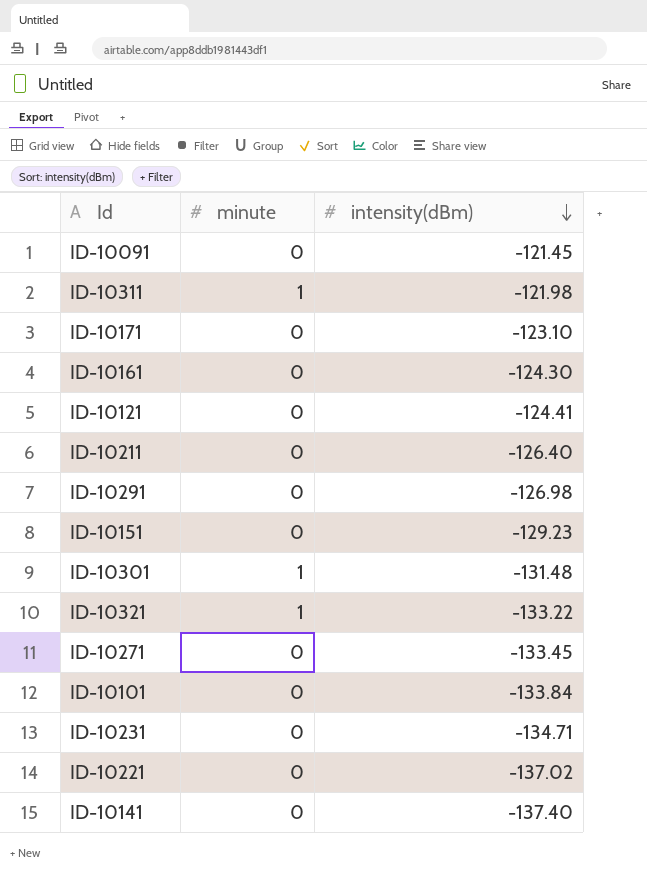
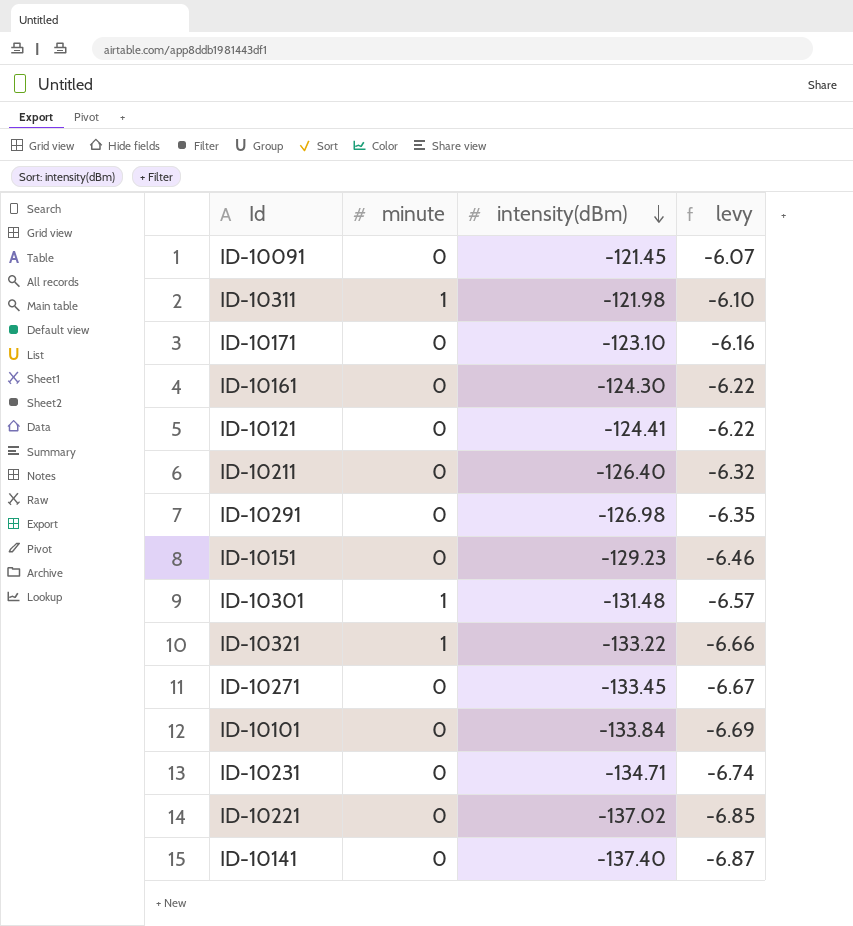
column levy | formula: none -> [intensity(dBm)] * 0.05

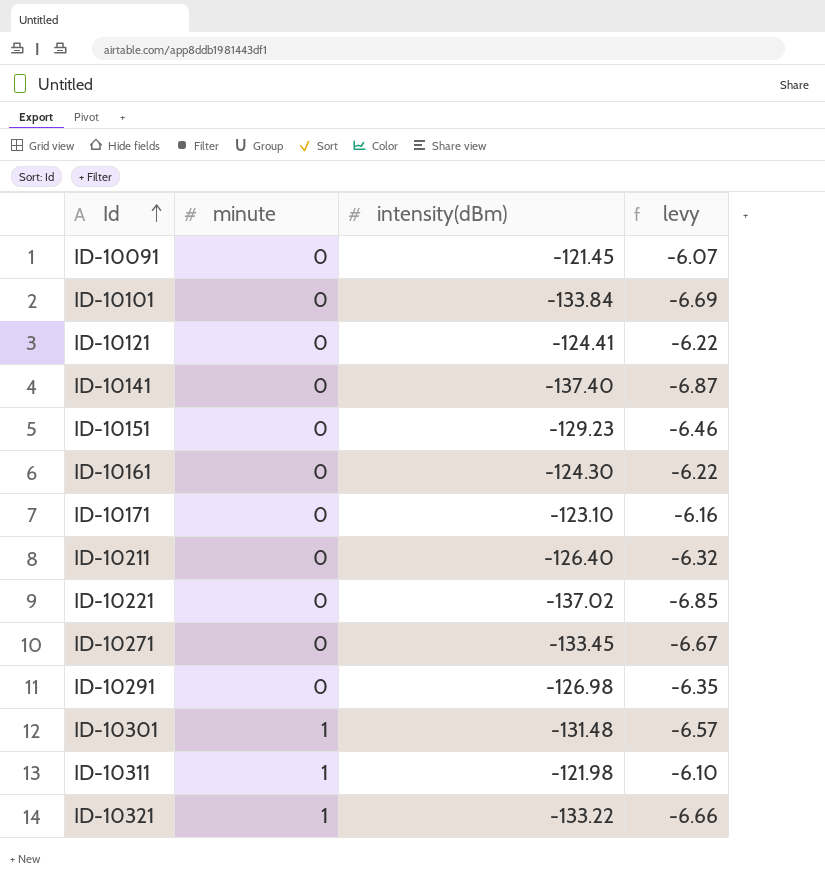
row order: intensity(dBm) descending -> Id ascending
row ID-10231: 0 | -134.71 | -6.74 -> none

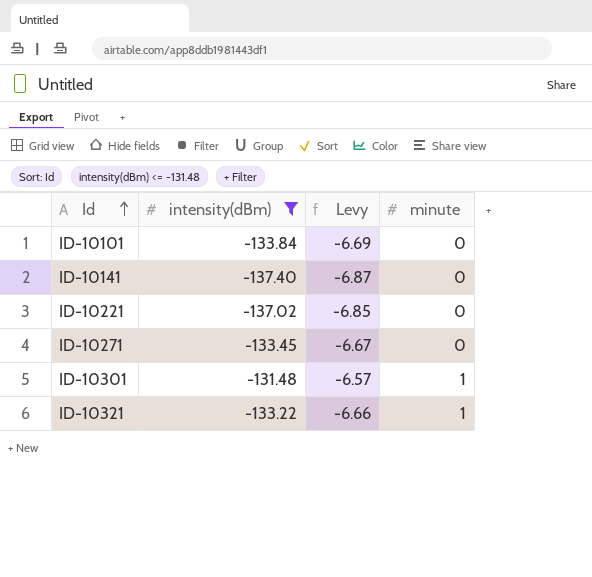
filter: none -> intensity(dBm) <= -131.48
column name: levy -> Levy
column minute | position: 2 -> 4

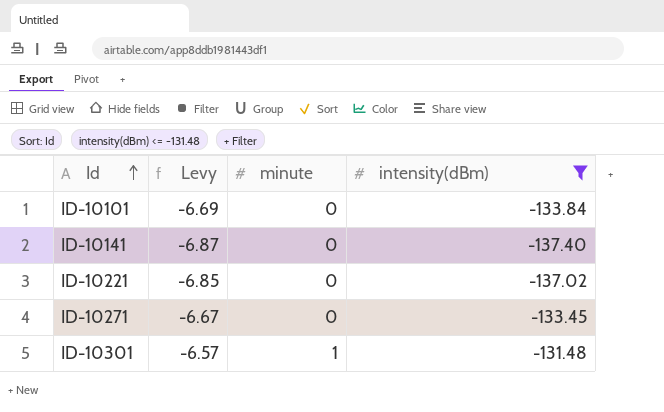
column intensity(dBm) | position: 2 -> 4
row ID-10321: -133.22 | -6.66 | 1 -> none

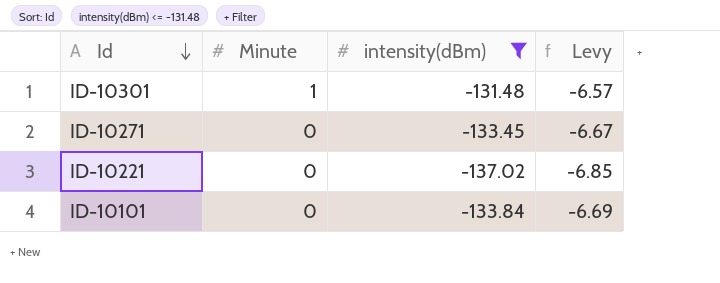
row order: Id ascending -> Id descending
column name: minute -> Minute
column Levy | position: 2 -> 4
row ID-10141: -6.87 | 0 | -137.40 -> none

